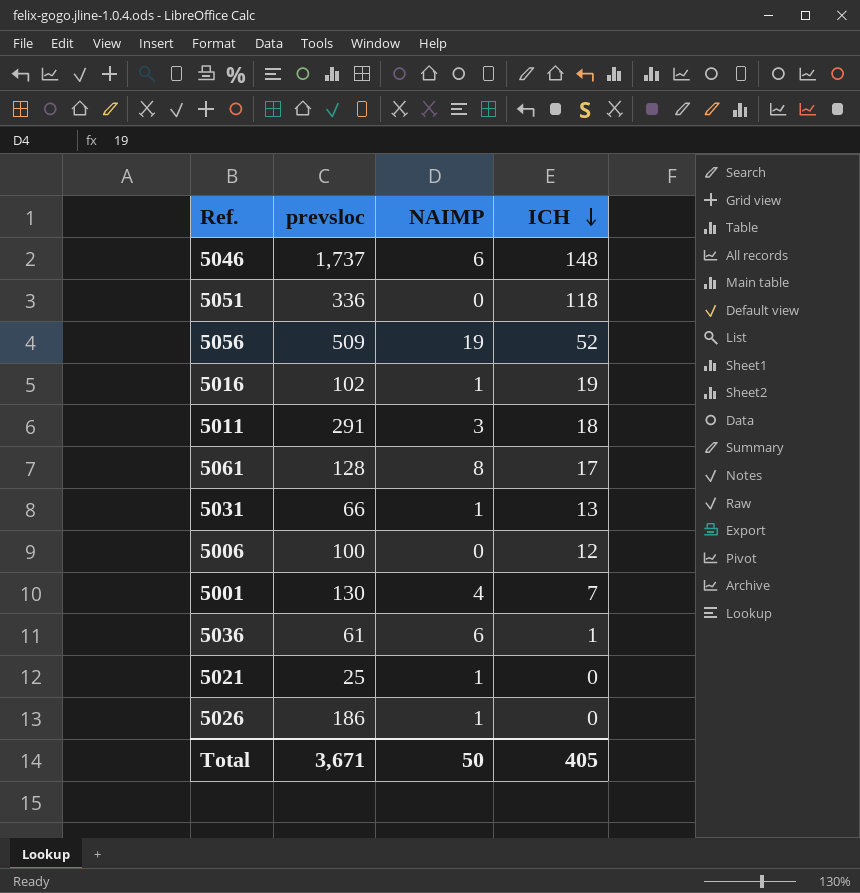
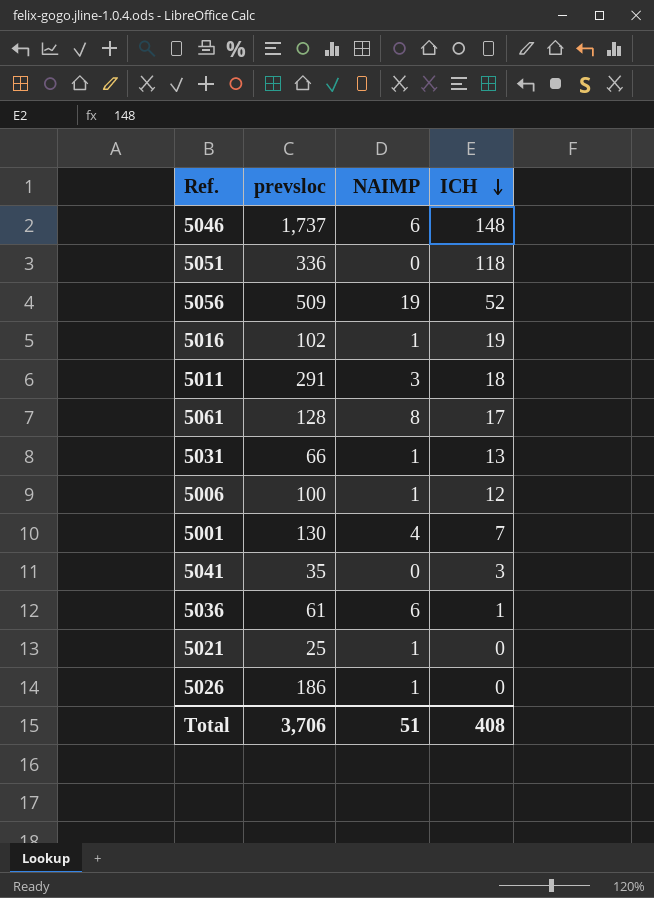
5006 | NAIMP: 0 -> 1
row 5041: none -> 35 | 0 | 3
Total | prevsloc: 3,671 -> 3,706
Total | NAIMP: 50 -> 51
Total | ICH: 405 -> 408

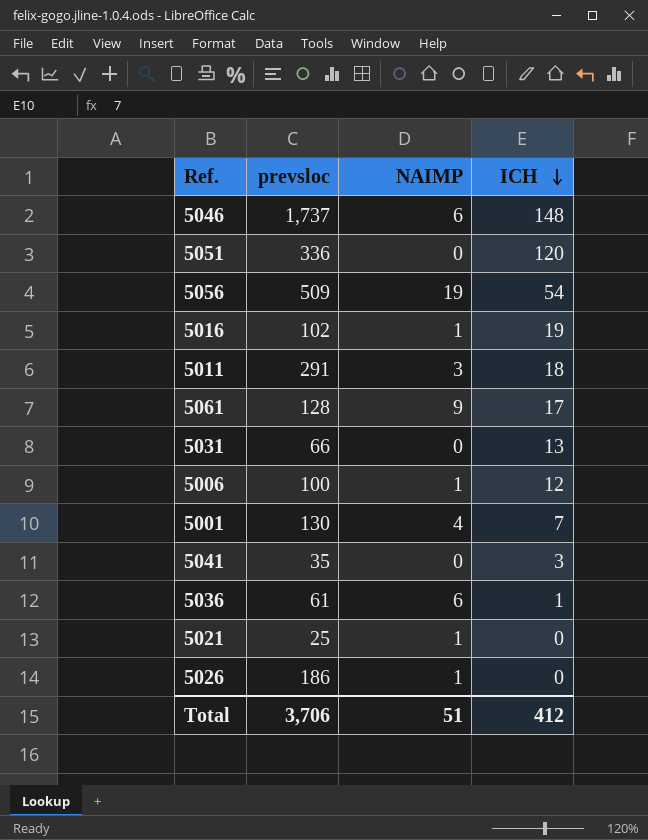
5051 | ICH: 118 -> 120
5056 | ICH: 52 -> 54
5061 | NAIMP: 8 -> 9
5031 | NAIMP: 1 -> 0
Total | ICH: 408 -> 412

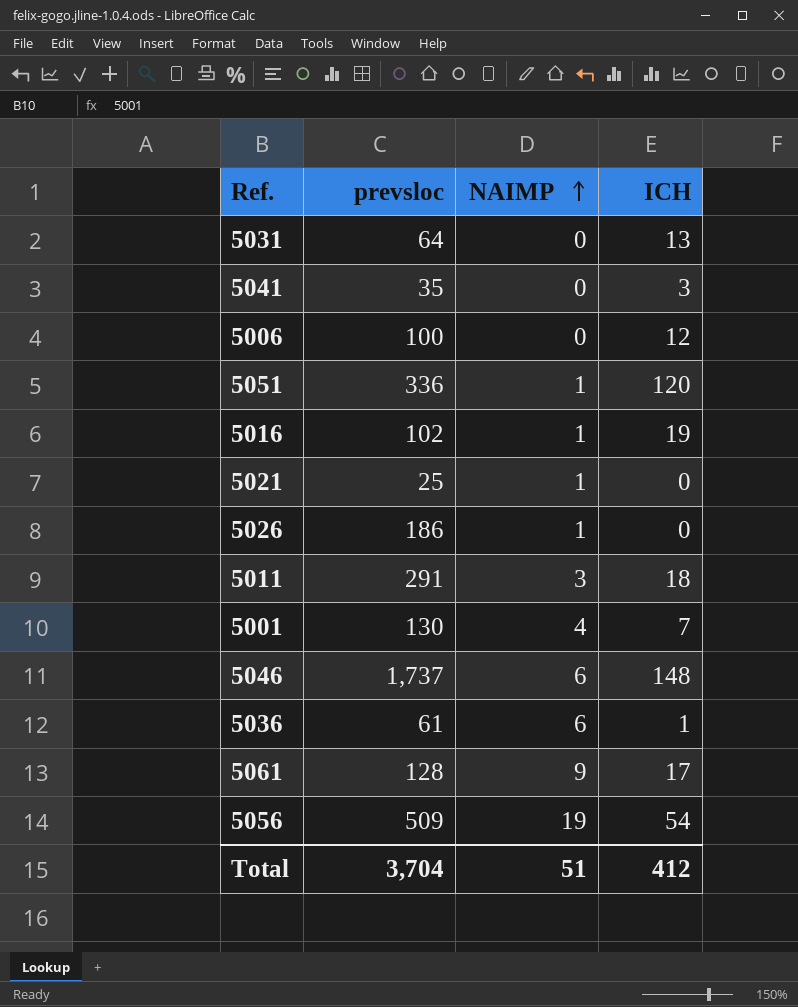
row order: ICH descending -> NAIMP ascending
5031 | prevsloc: 66 -> 64
5006 | NAIMP: 1 -> 0
5051 | NAIMP: 0 -> 1
Total | prevsloc: 3,706 -> 3,704

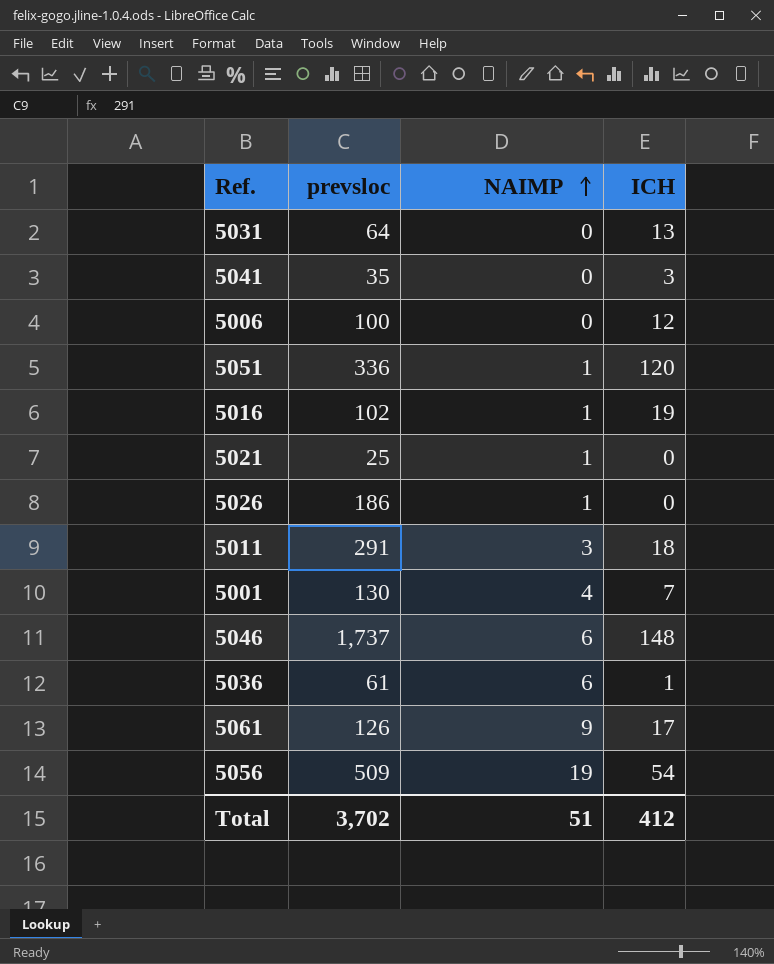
5061 | prevsloc: 128 -> 126
Total | prevsloc: 3,704 -> 3,702

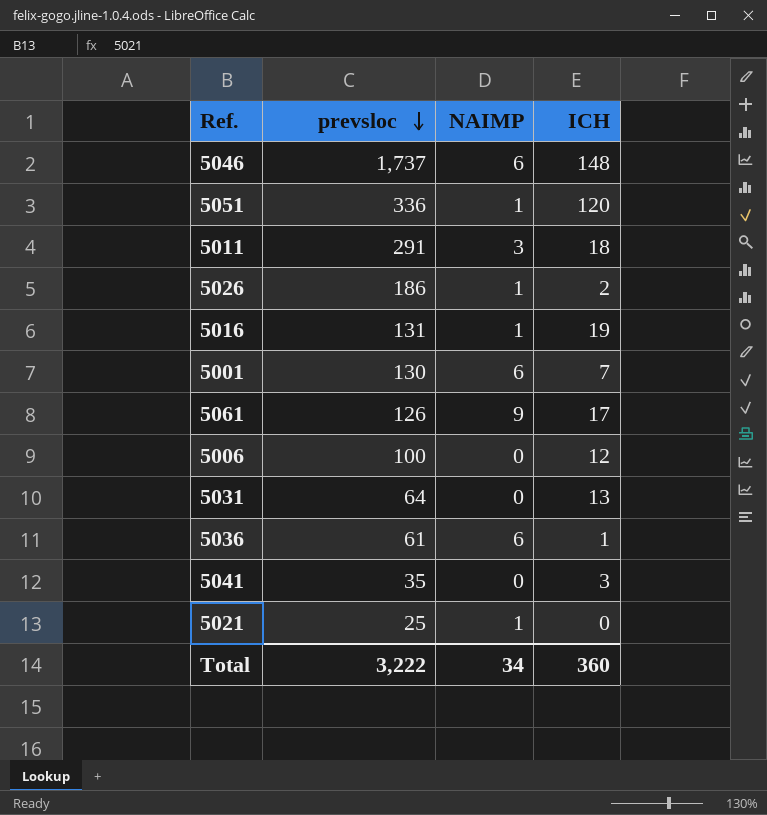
row order: NAIMP ascending -> prevsloc descending
row 5056: 509 | 19 | 54 -> none
5026 | ICH: 0 -> 2
5016 | prevsloc: 102 -> 131
5001 | NAIMP: 4 -> 6
Total | prevsloc: 3,702 -> 3,222
Total | NAIMP: 51 -> 34
Total | ICH: 412 -> 360

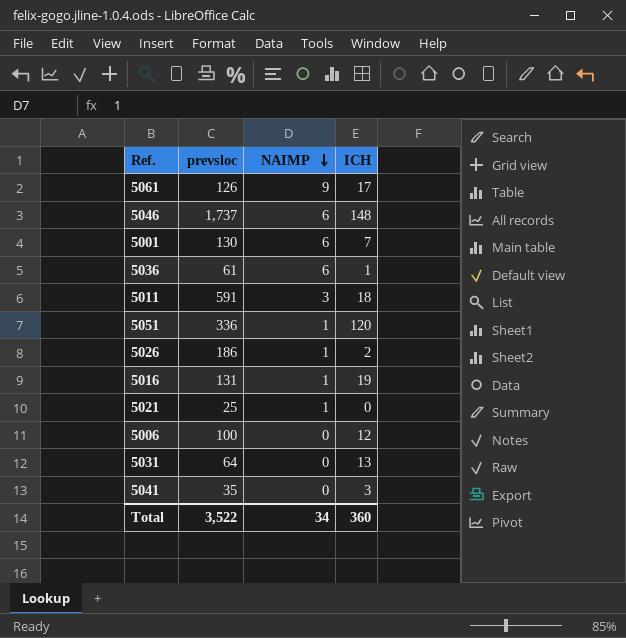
row order: prevsloc descending -> NAIMP descending
5011 | prevsloc: 291 -> 591
Total | prevsloc: 3,222 -> 3,522

